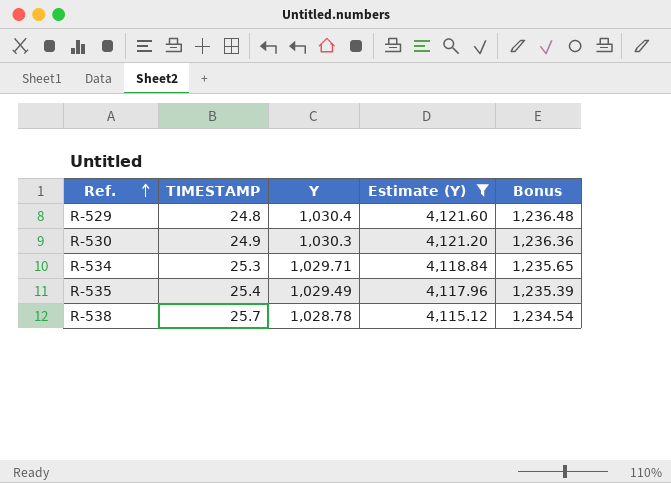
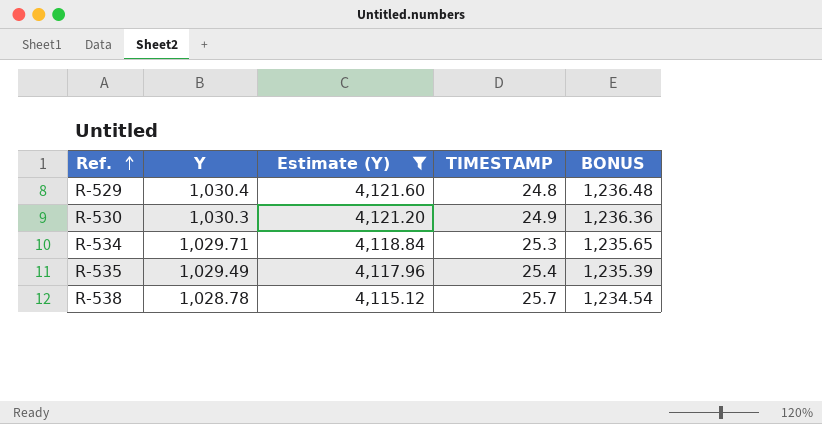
column TIMESTAMP | position: 2 -> 4
column name: Bonus -> BONUS

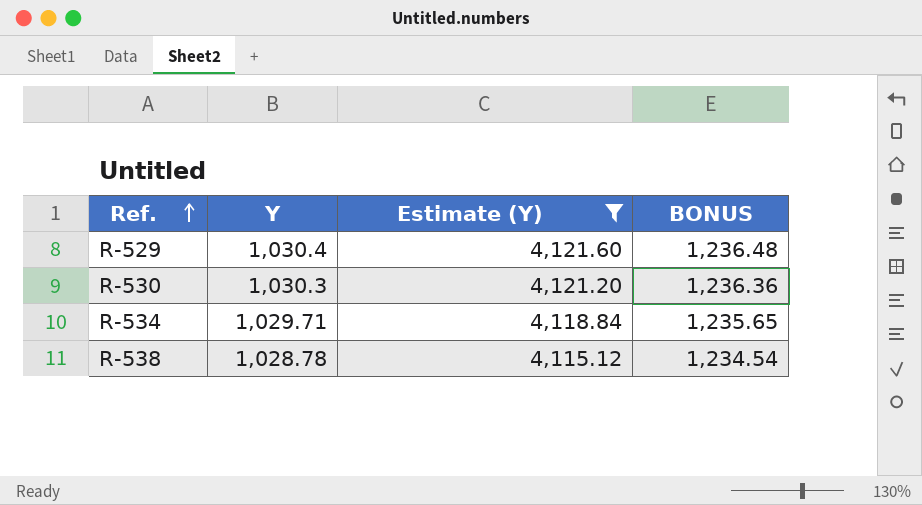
column TIMESTAMP | position: 4 -> none
row R-535: 1,029.49 | 4,117.96 | 25.4 | 1,235.39 -> none

